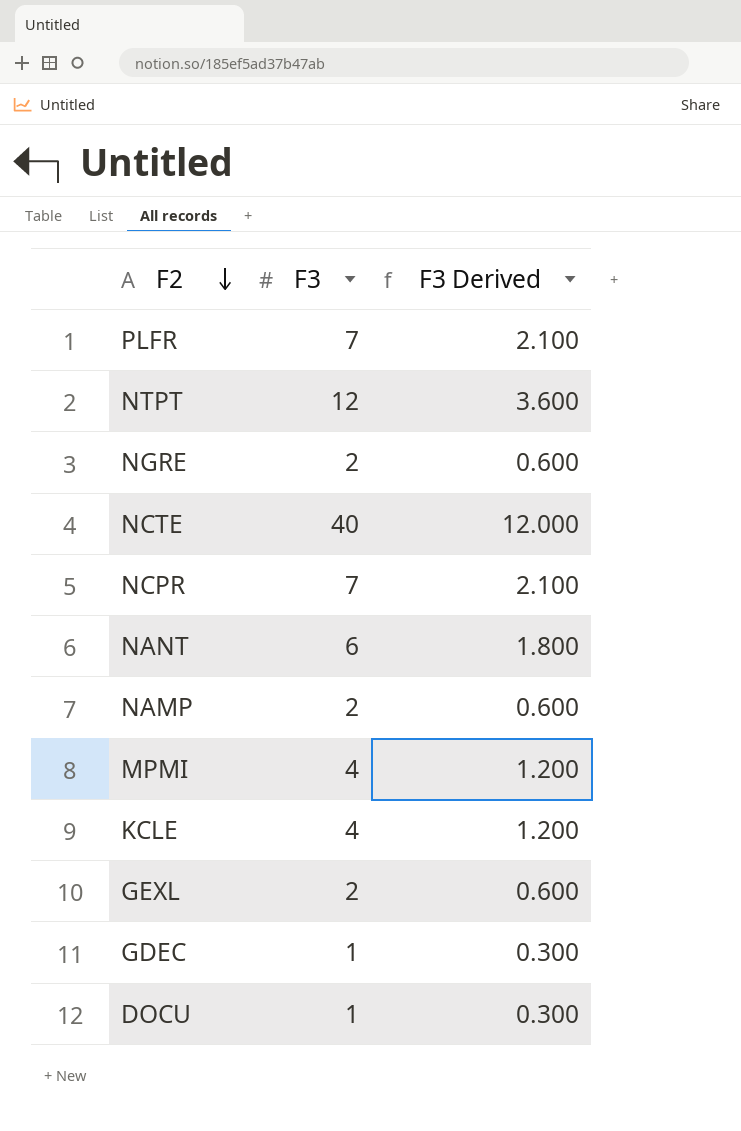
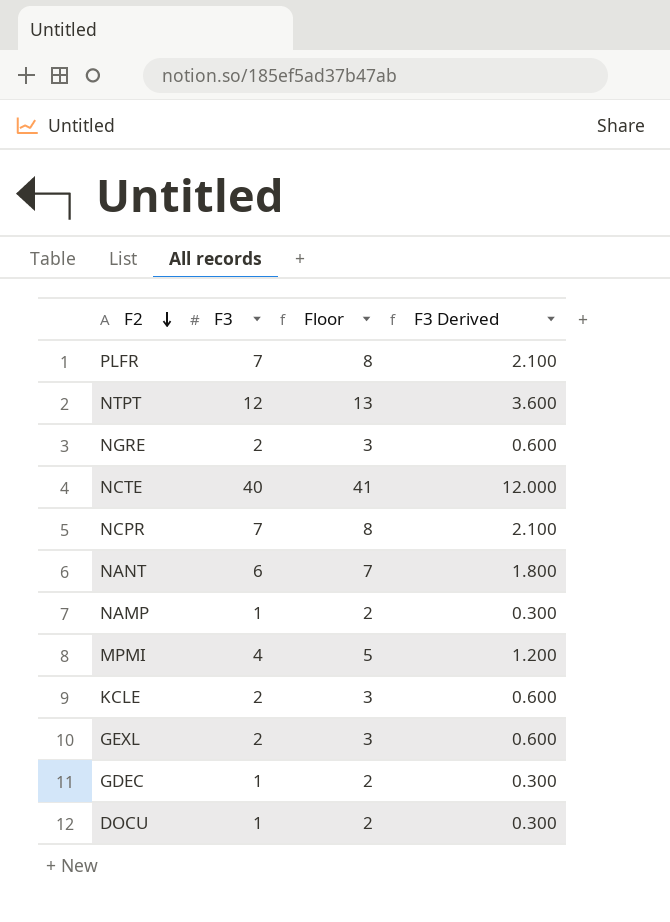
column Floor | formula: none -> [F3] + 1
NAMP | F3: 2 -> 1
NAMP | F3 Derived: 0.600 -> 0.300
KCLE | F3: 4 -> 2
KCLE | F3 Derived: 1.200 -> 0.600

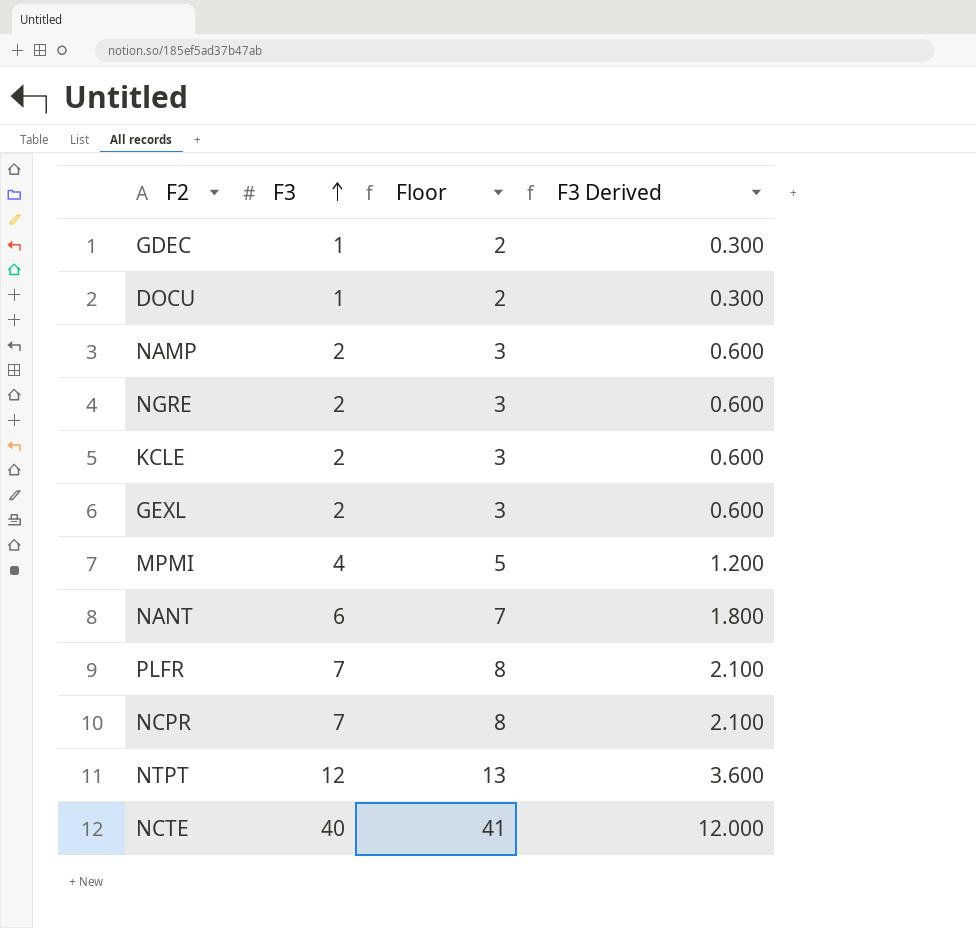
row order: F2 descending -> F3 ascending
NAMP | F3: 1 -> 2
NAMP | Floor: 2 -> 3
NAMP | F3 Derived: 0.300 -> 0.600

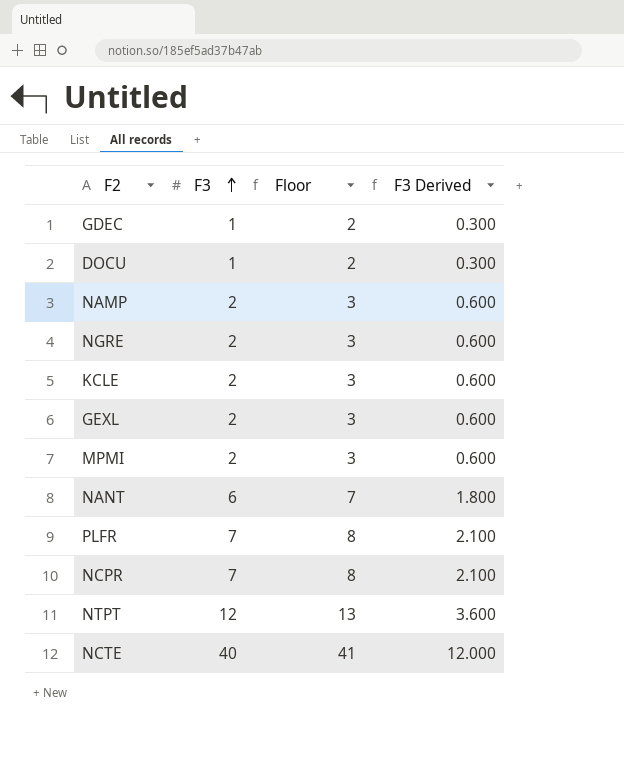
MPMI | F3: 4 -> 2
MPMI | Floor: 5 -> 3
MPMI | F3 Derived: 1.200 -> 0.600

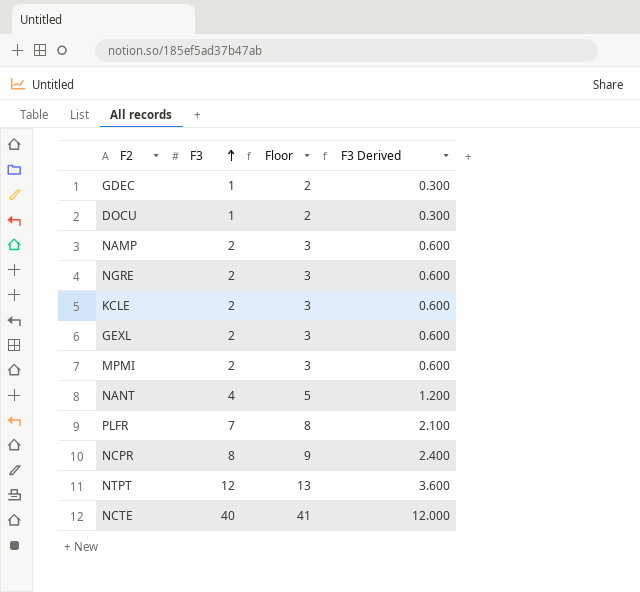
NANT | F3: 6 -> 4
NANT | Floor: 7 -> 5
NANT | F3 Derived: 1.800 -> 1.200
NCPR | F3: 7 -> 8
NCPR | Floor: 8 -> 9
NCPR | F3 Derived: 2.100 -> 2.400

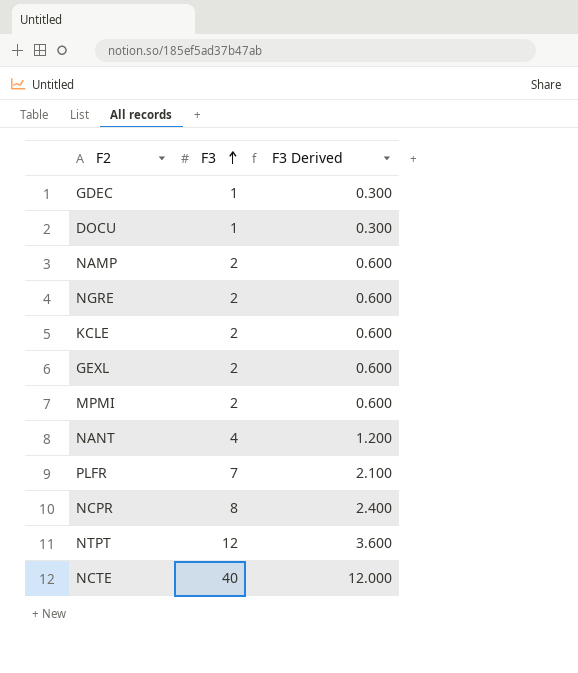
column Floor | formula: [F3] + 1 -> none

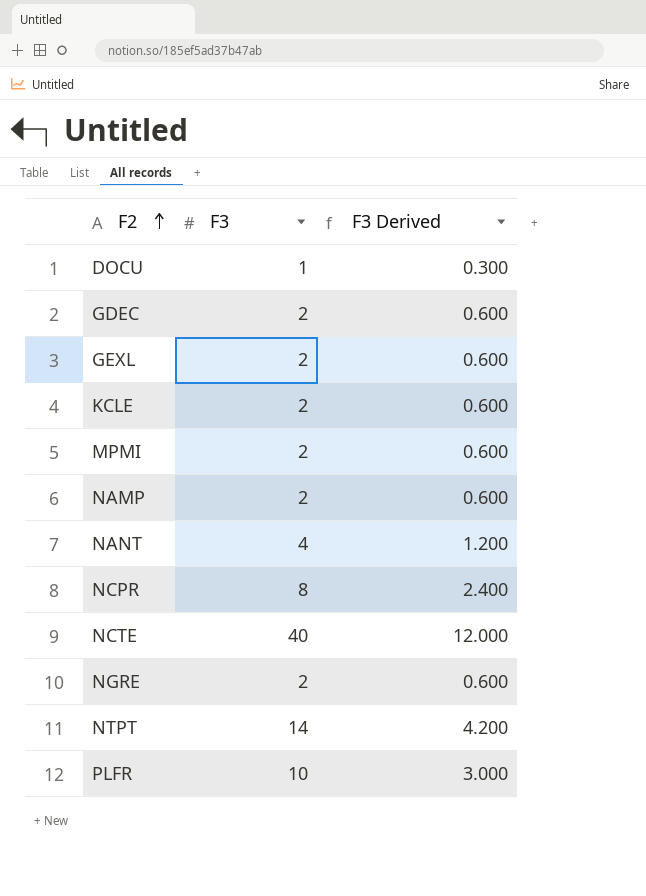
row order: F3 ascending -> F2 ascending
GDEC | F3: 1 -> 2
GDEC | F3 Derived: 0.300 -> 0.600
NTPT | F3: 12 -> 14
NTPT | F3 Derived: 3.600 -> 4.200
PLFR | F3: 7 -> 10
PLFR | F3 Derived: 2.100 -> 3.000

